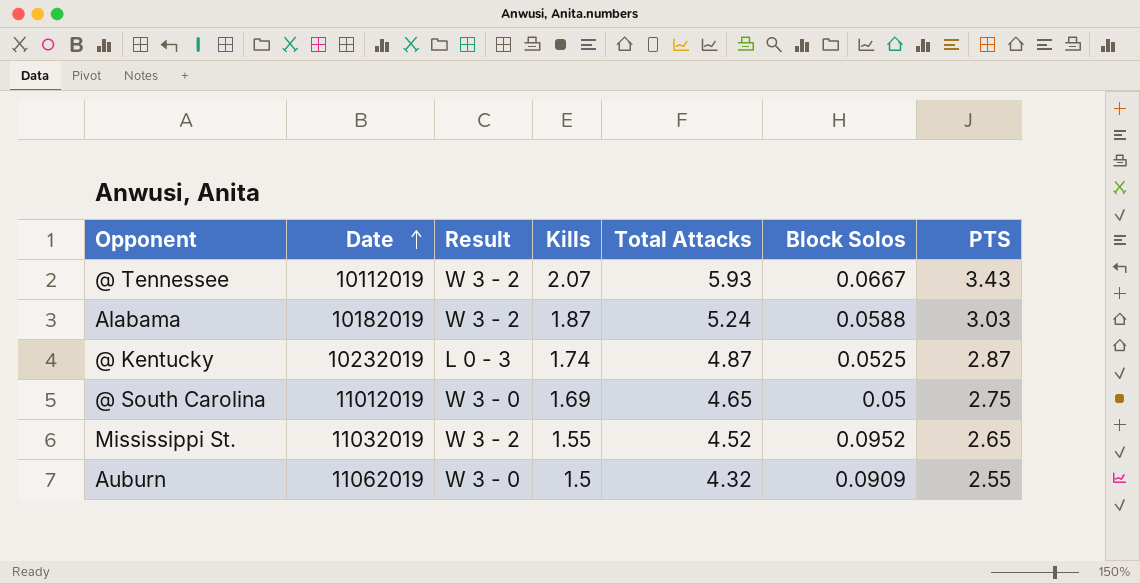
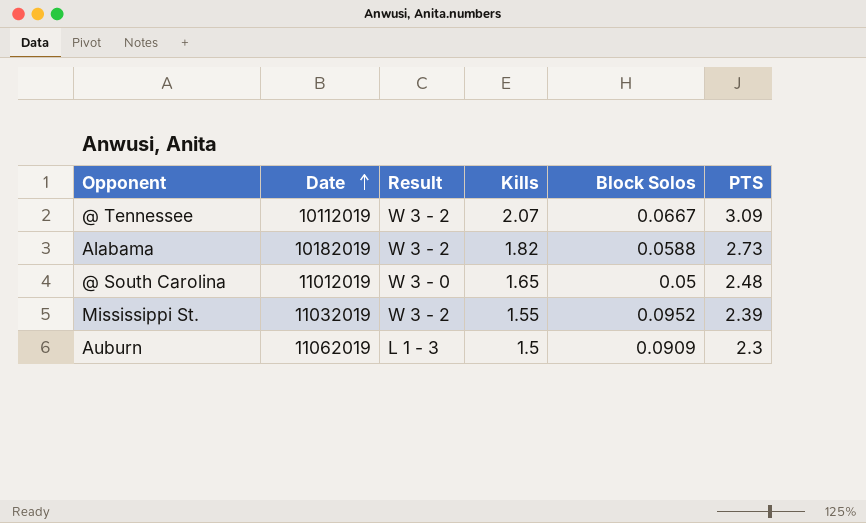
column Total Attacks | position: 5 -> none
row @ Kentucky: 10232019 | L 0 - 3 | 1.74 | 4.87 | 0.0525 | 2.87 -> none
@ Tennessee | PTS: 3.43 -> 3.09
Alabama | Kills: 1.87 -> 1.82
Alabama | PTS: 3.03 -> 2.73
@ South Carolina | Kills: 1.69 -> 1.65
@ South Carolina | PTS: 2.75 -> 2.48
Mississippi St. | PTS: 2.65 -> 2.39
Auburn | Result: W 3 - 0 -> L 1 - 3
Auburn | PTS: 2.55 -> 2.3

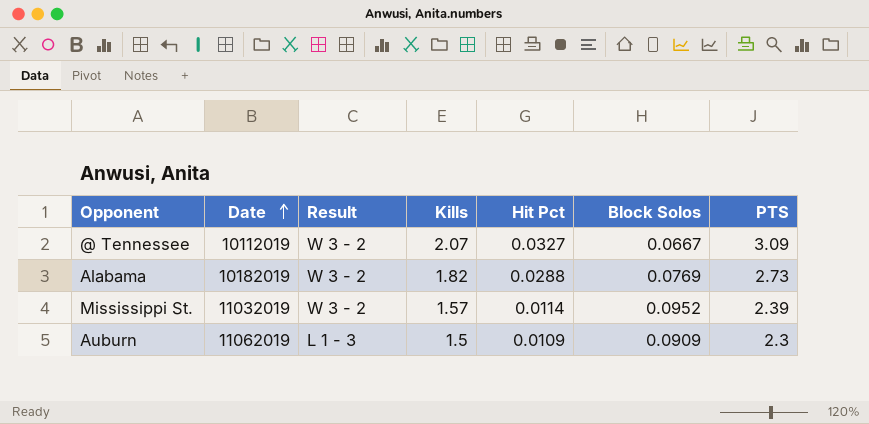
column Hit Pct | position: none -> 5
row @ South Carolina: 11012019 | W 3 - 0 | 1.65 | 0.05 | 2.48 -> none
Alabama | Block Solos: 0.0588 -> 0.0769
Mississippi St. | Kills: 1.55 -> 1.57

